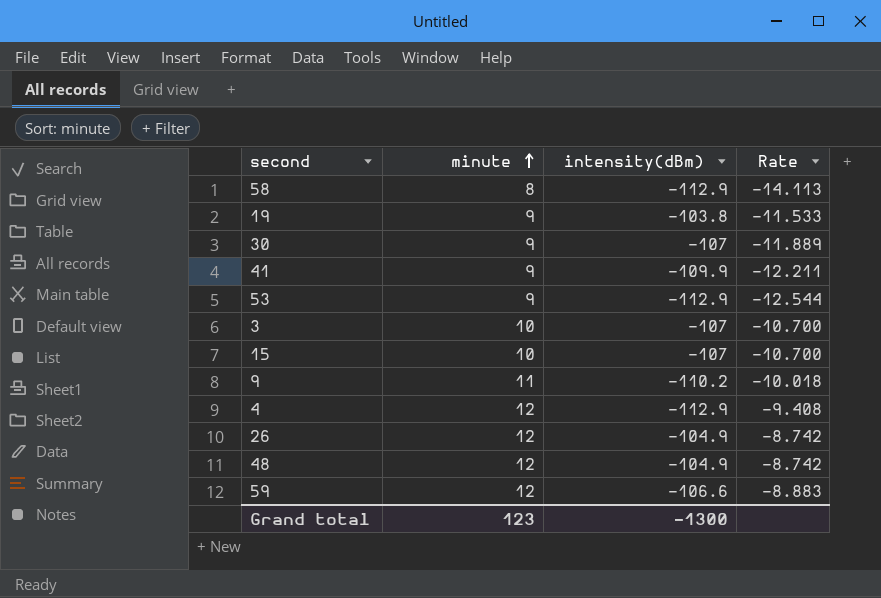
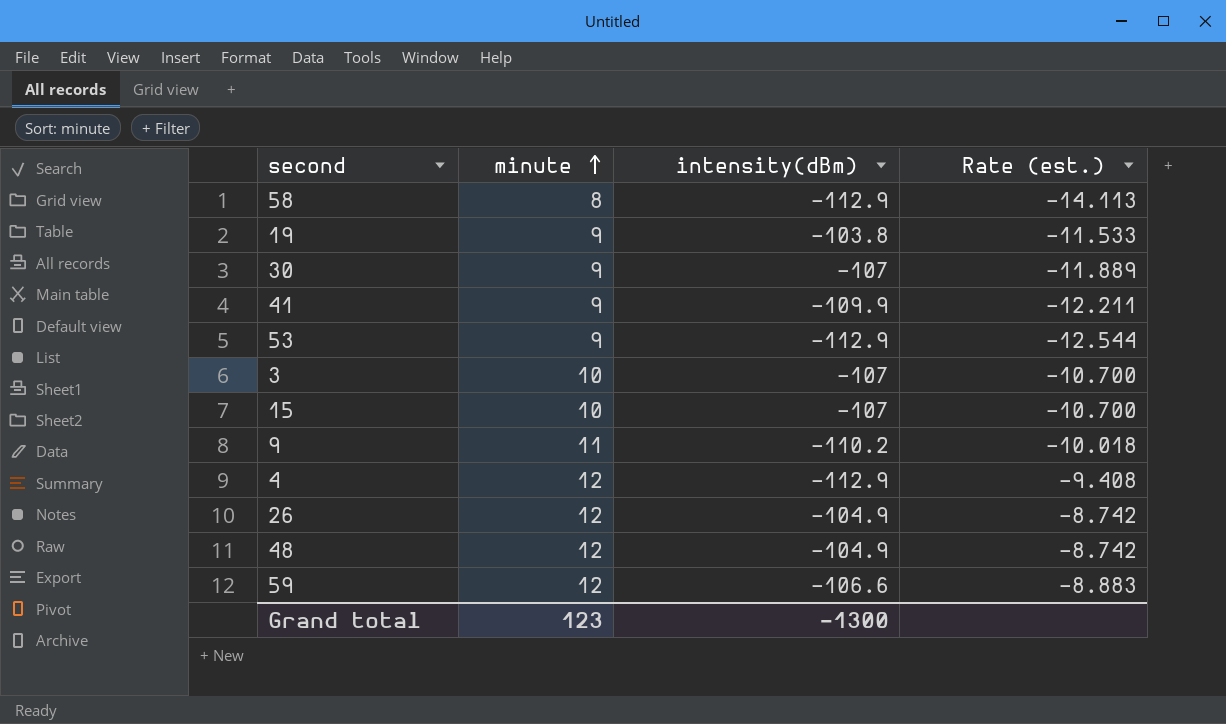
column name: Rate -> Rate (est.)

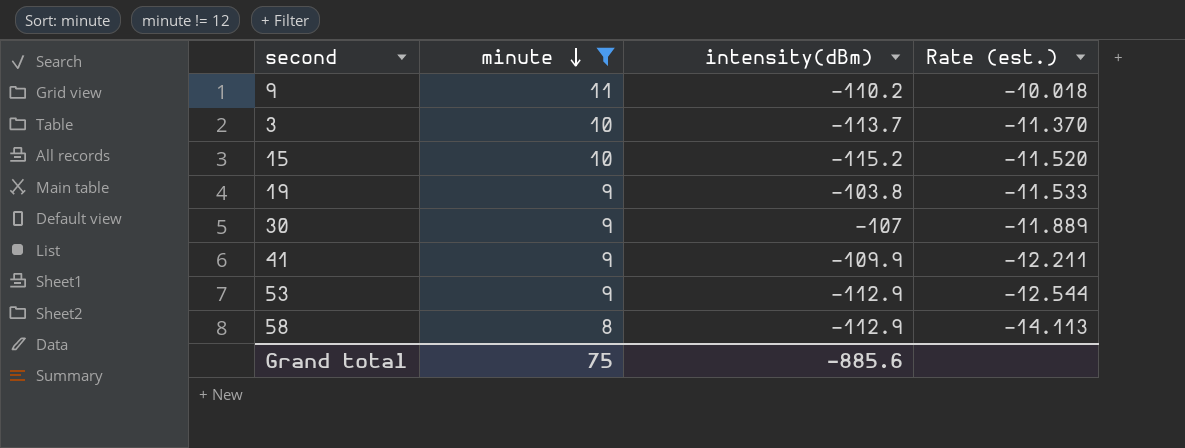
filter: none -> minute != 12
row order: minute ascending -> minute descending
3 | intensity(dBm): -107 -> -113.7
3 | Rate (est.): -10.700 -> -11.370
15 | intensity(dBm): -107 -> -115.2
15 | Rate (est.): -10.700 -> -11.520
Grand total | minute: 123 -> 75
Grand total | intensity(dBm): -1300 -> -885.6

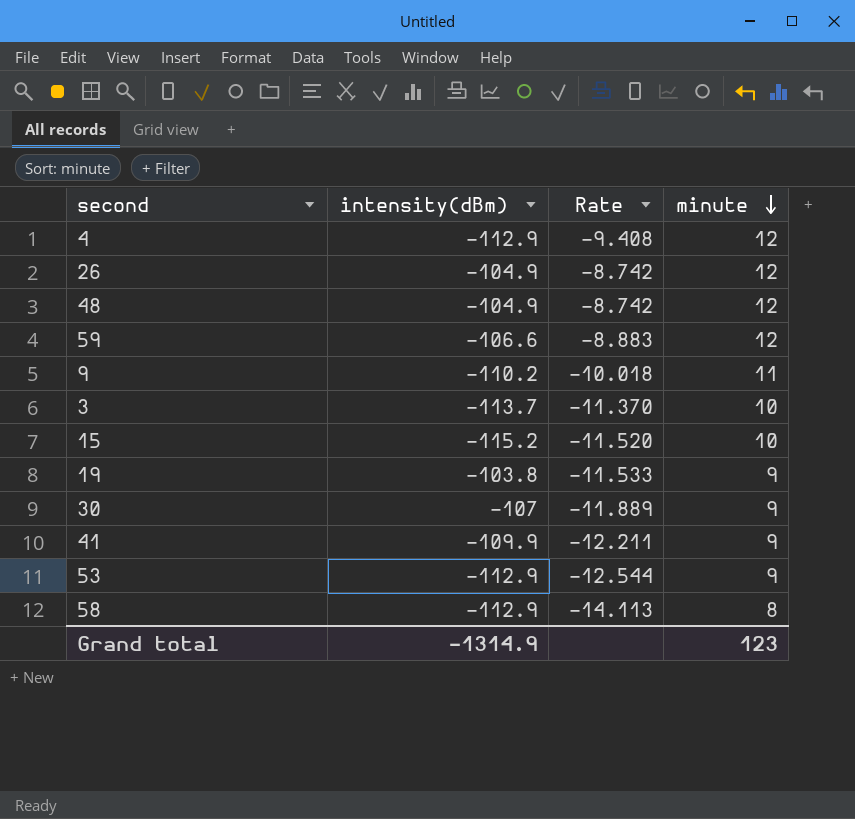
filter: minute != 12 -> none
column name: Rate (est.) -> Rate
column minute | position: 2 -> 4
Grand total | intensity(dBm): -885.6 -> -1314.9
Grand total | minute: 75 -> 123

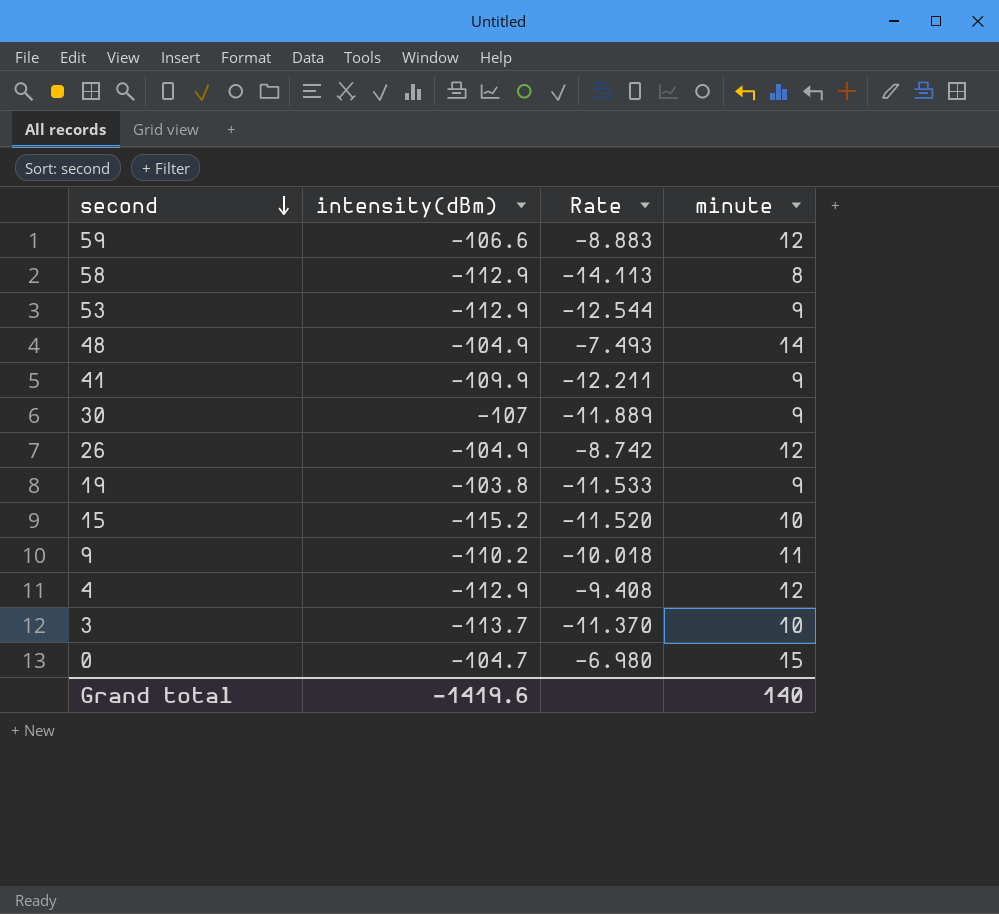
row order: minute descending -> second descending
48 | Rate: -8.742 -> -7.493
48 | minute: 12 -> 14
row 0: none -> -104.7 | -6.980 | 15
Grand total | intensity(dBm): -1314.9 -> -1419.6
Grand total | minute: 123 -> 140

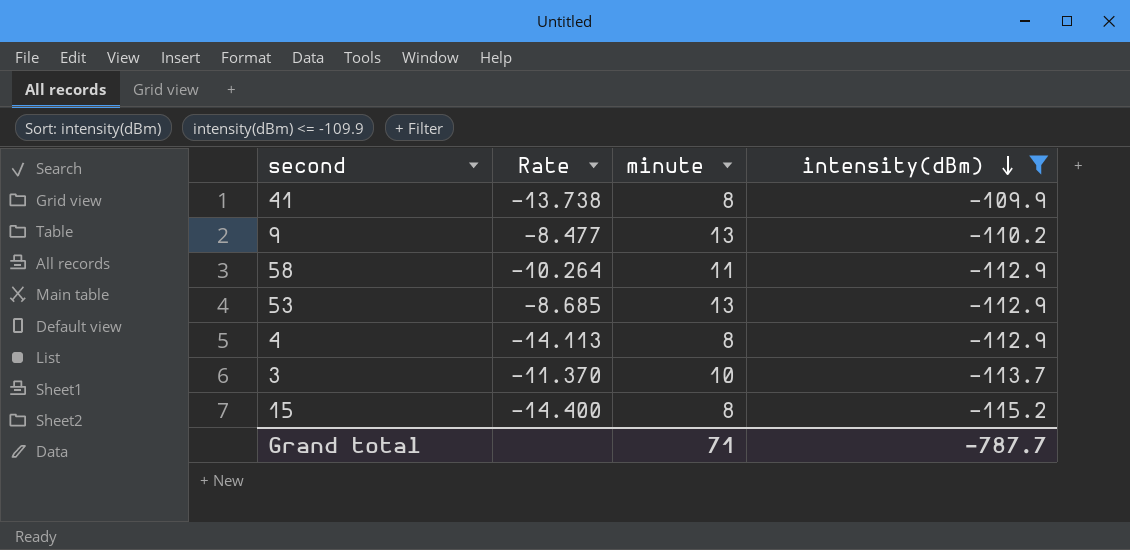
filter: none -> intensity(dBm) <= -109.9
row order: second descending -> intensity(dBm) descending
column intensity(dBm) | position: 2 -> 4
41 | Rate: -12.211 -> -13.738
41 | minute: 9 -> 8
9 | Rate: -10.018 -> -8.477
9 | minute: 11 -> 13
58 | Rate: -14.113 -> -10.264
58 | minute: 8 -> 11
53 | Rate: -12.544 -> -8.685
53 | minute: 9 -> 13
4 | Rate: -9.408 -> -14.113
4 | minute: 12 -> 8
15 | Rate: -11.520 -> -14.400
15 | minute: 10 -> 8
Grand total | minute: 140 -> 71
Grand total | intensity(dBm): -1419.6 -> -787.7

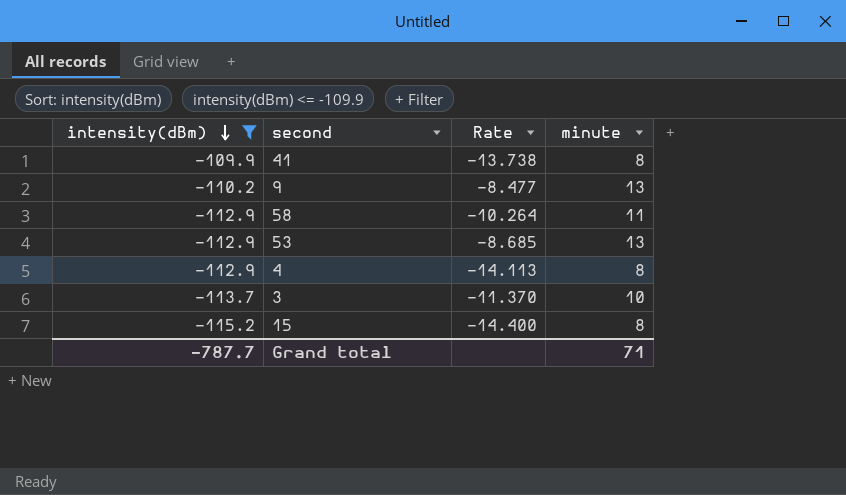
column intensity(dBm) | position: 4 -> 1

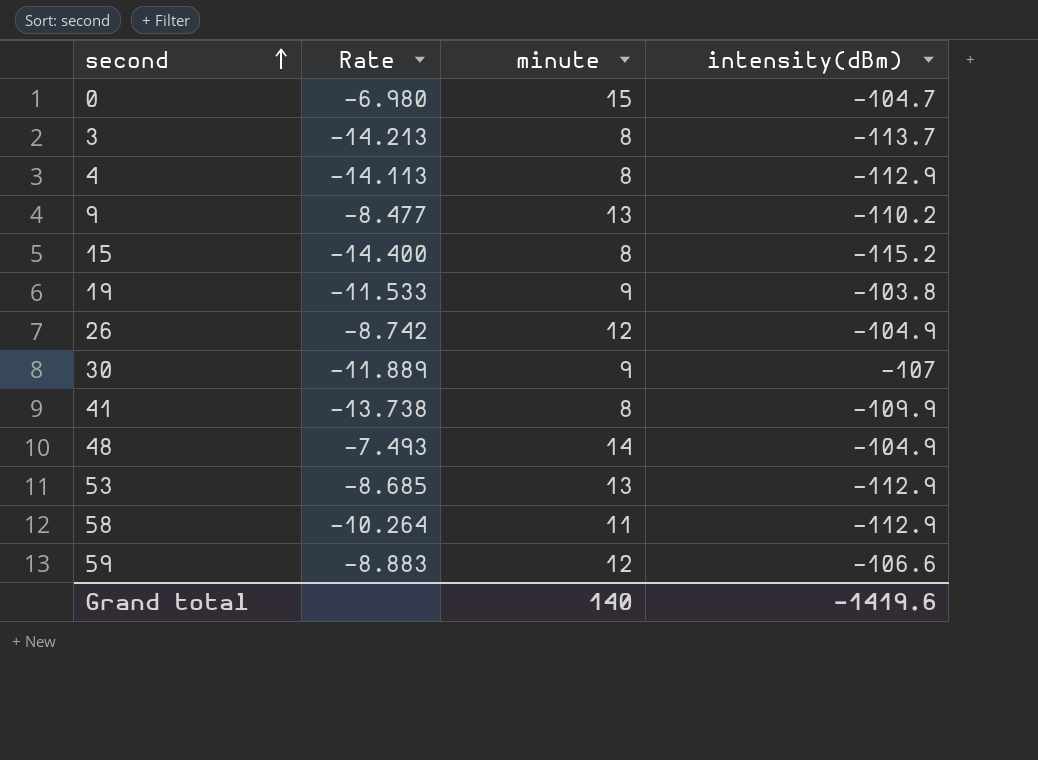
filter: intensity(dBm) <= -109.9 -> none
row order: intensity(dBm) descending -> second ascending
column intensity(dBm) | position: 1 -> 4
3 | Rate: -11.370 -> -14.213
3 | minute: 10 -> 8
Grand total | minute: 71 -> 140
Grand total | intensity(dBm): -787.7 -> -1419.6

